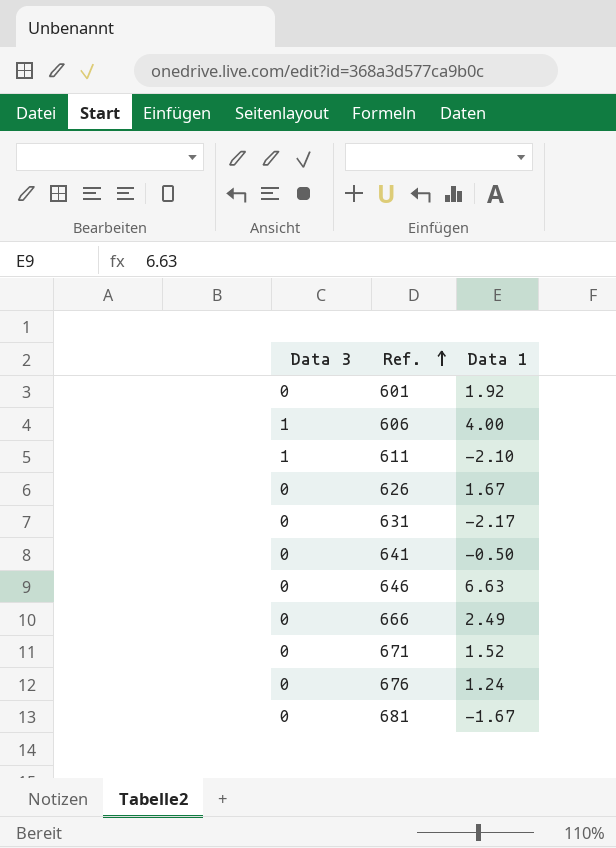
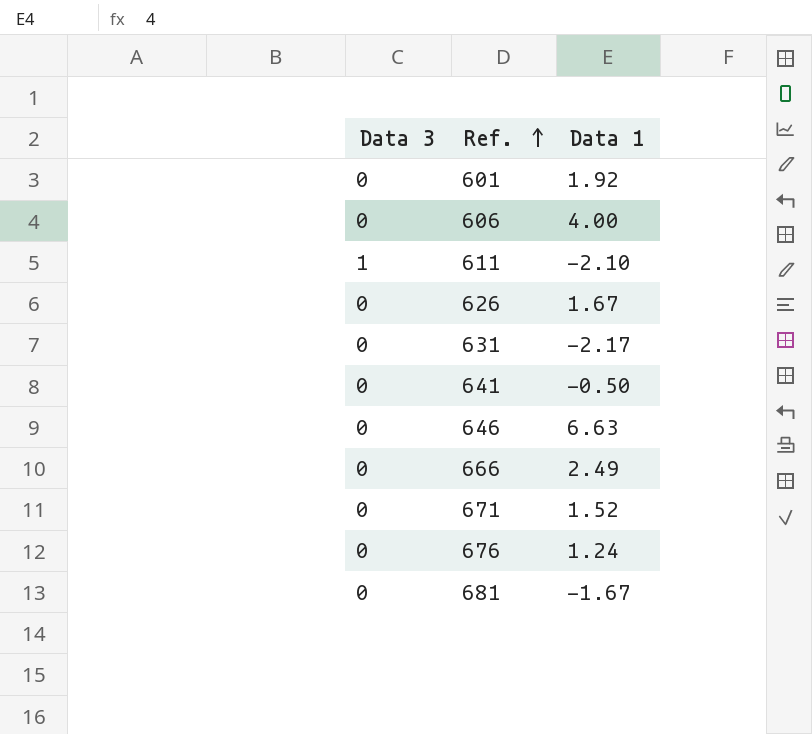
606 | Data 3: 1 -> 0

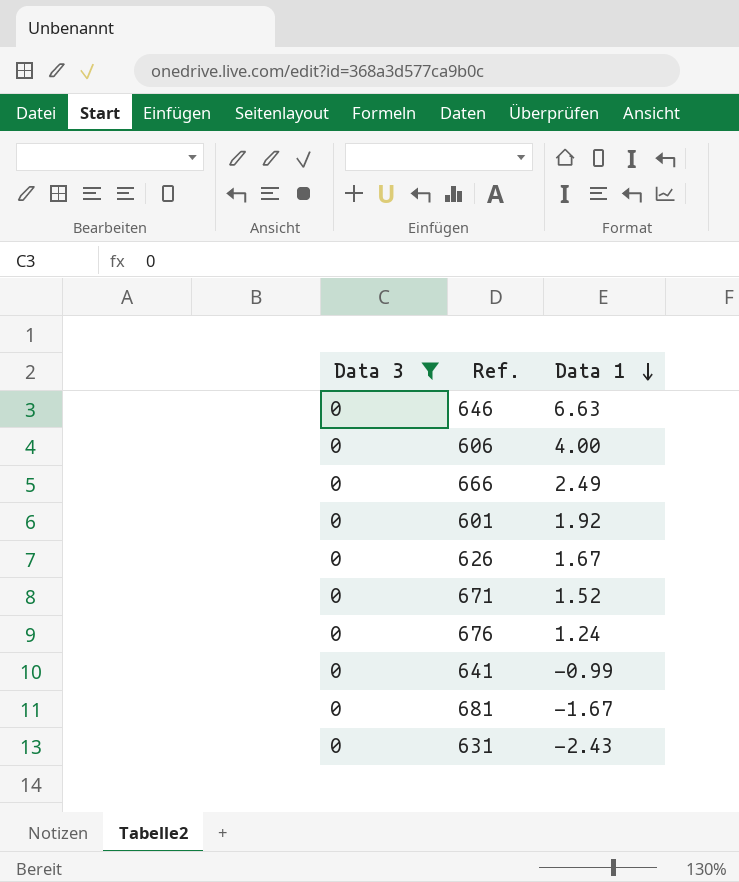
filter: none -> Data 3 = 0
row order: Ref. ascending -> Data 1 descending
641 | Data 1: -0.50 -> -0.99
631 | Data 1: -2.17 -> -2.43

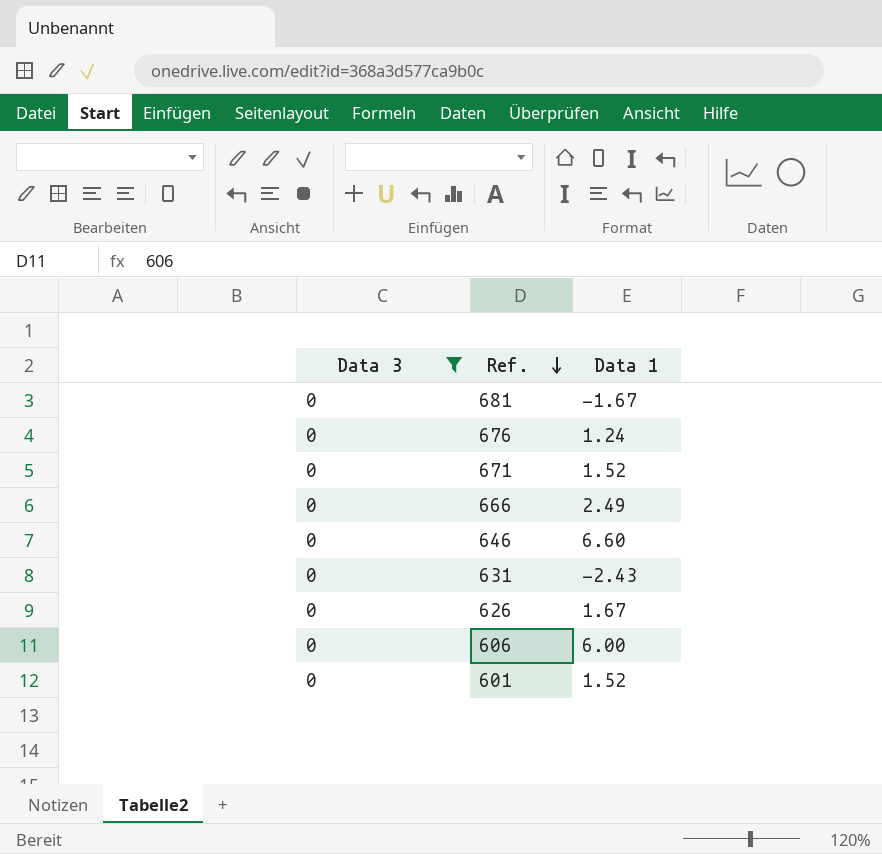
row order: Data 1 descending -> Ref. descending
row 641: 0 | -0.99 -> none
646 | Data 1: 6.63 -> 6.60
606 | Data 1: 4.00 -> 6.00
601 | Data 1: 1.92 -> 1.52

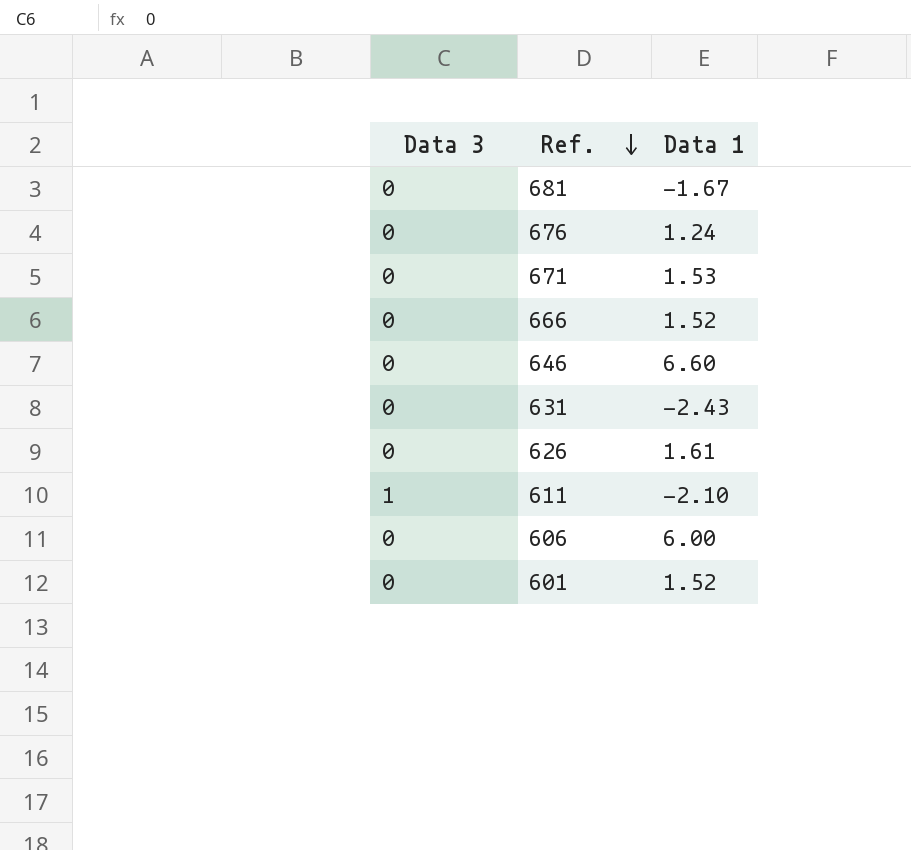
filter: Data 3 = 0 -> none
671 | Data 1: 1.52 -> 1.53
666 | Data 1: 2.49 -> 1.52
626 | Data 1: 1.67 -> 1.61

